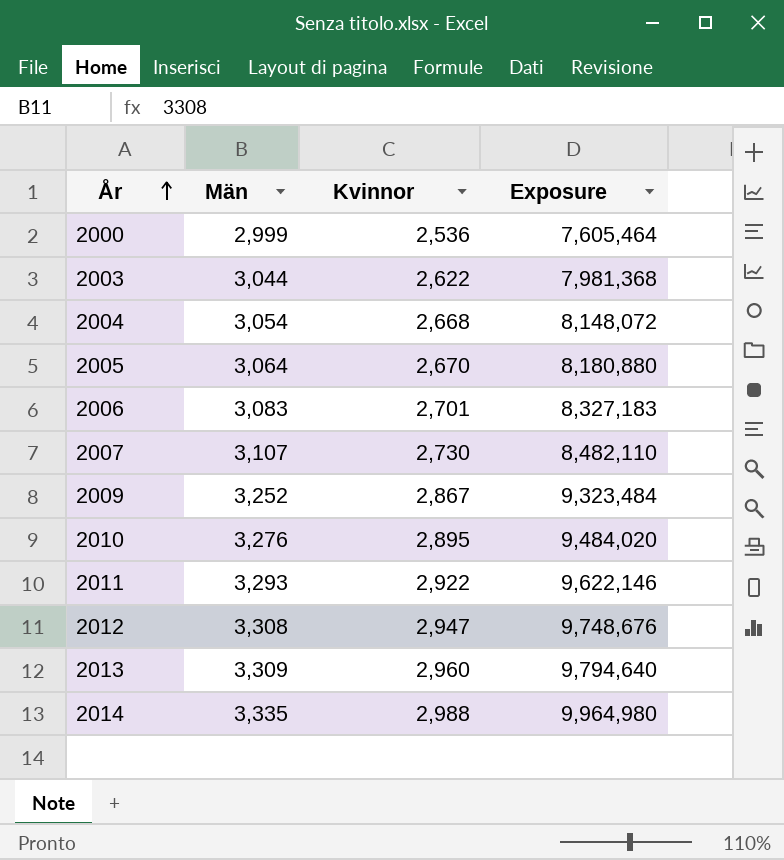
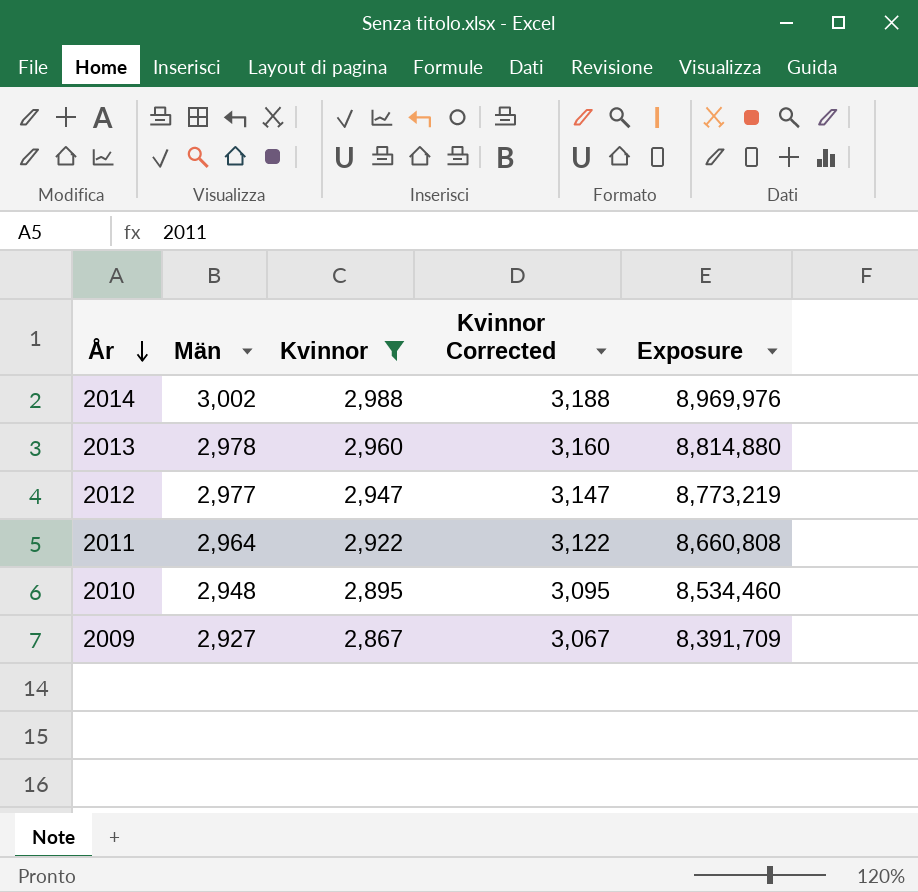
filter: none -> Kvinnor >= 2,867
row order: År ascending -> År descending
column Kvinnor Corrected | formula: none -> [Kvinnor] + 200
2014 | Män: 3,335 -> 3,002
2014 | Exposure: 9,964,980 -> 8,969,976
2013 | Män: 3,309 -> 2,978
2013 | Exposure: 9,794,640 -> 8,814,880
2012 | Män: 3,308 -> 2,977
2012 | Exposure: 9,748,676 -> 8,773,219
2011 | Män: 3,293 -> 2,964
2011 | Exposure: 9,622,146 -> 8,660,808
2010 | Män: 3,276 -> 2,948
2010 | Exposure: 9,484,020 -> 8,534,460
2009 | Män: 3,252 -> 2,927
2009 | Exposure: 9,323,484 -> 8,391,709

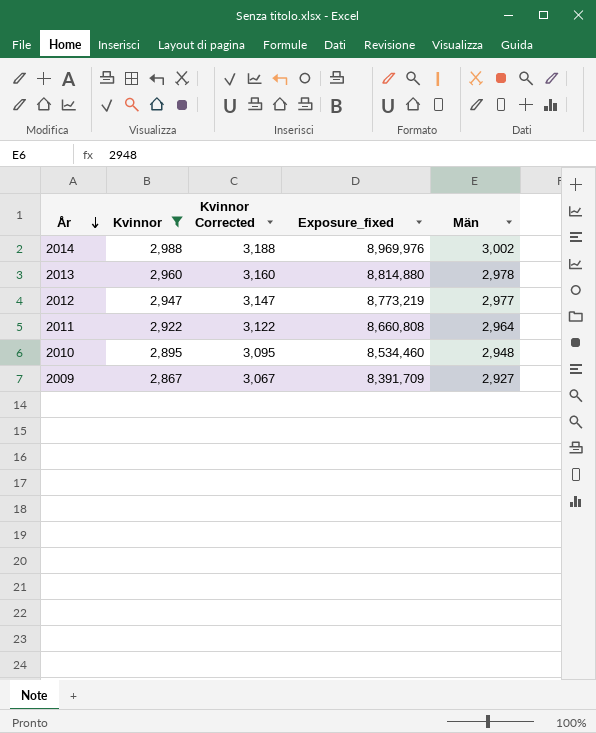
column name: Exposure -> Exposure_fixed
column Män | position: 2 -> 5

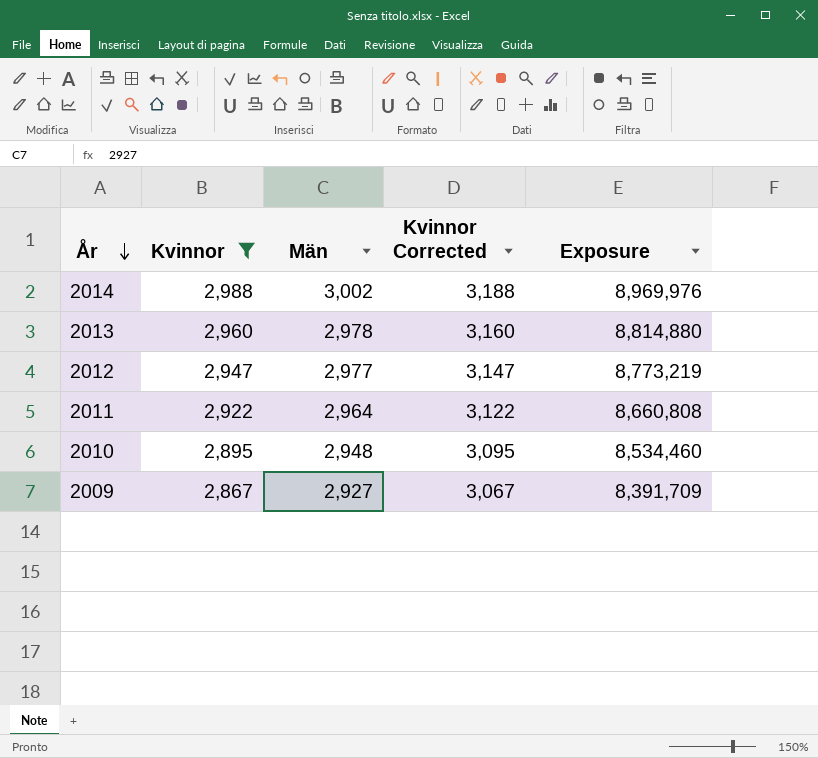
column Män | position: 5 -> 3
column name: Exposure_fixed -> Exposure

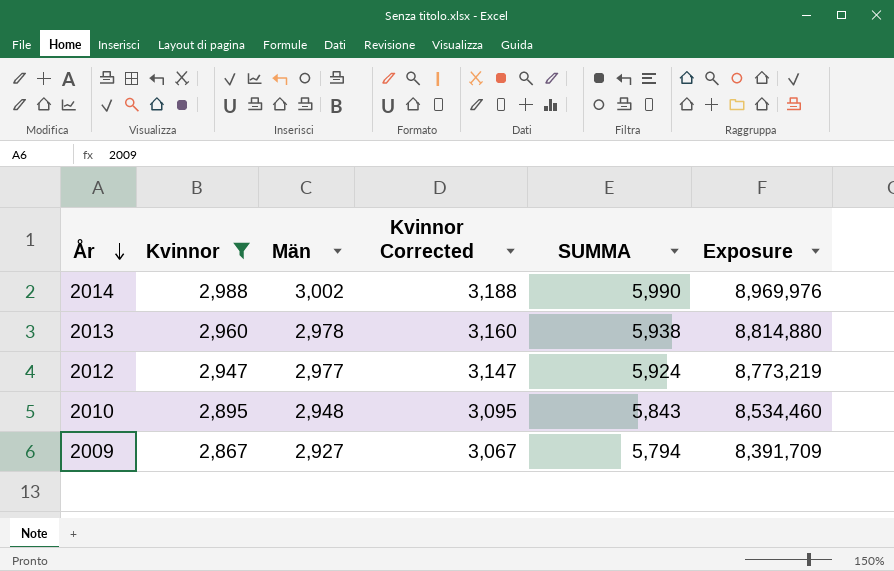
column SUMMA | formula: none -> [Kvinnor] + [Män]
row 2011: 2,922 | 2,964 | 3,122 | 8,660,808 -> none

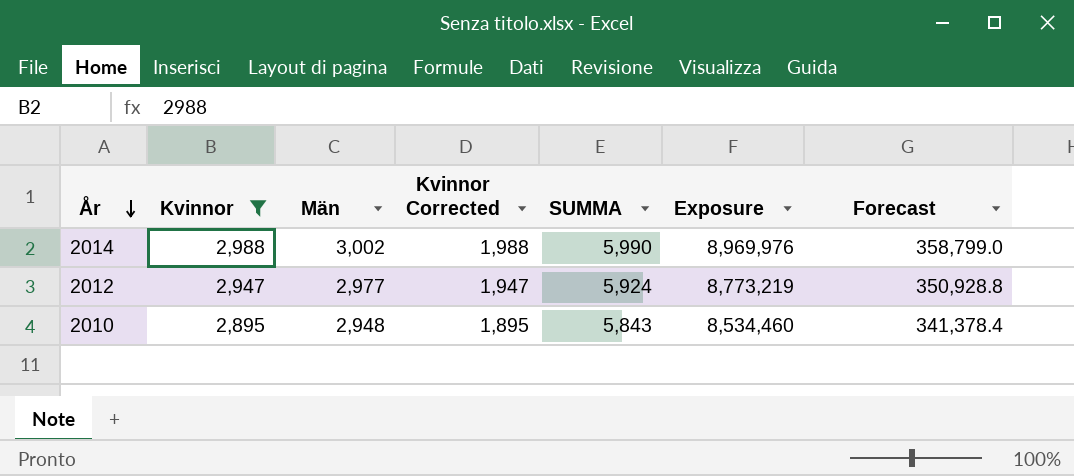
column Kvinnor Corrected | formula: [Kvinnor] + 200 -> [Kvinnor] - 1000
column Forecast | formula: none -> [Exposure] * 0.04
row 2013: 2,960 | 2,978 | 3,160 | 5,938 | 8,814,880 -> none
row 2009: 2,867 | 2,927 | 3,067 | 5,794 | 8,391,709 -> none

